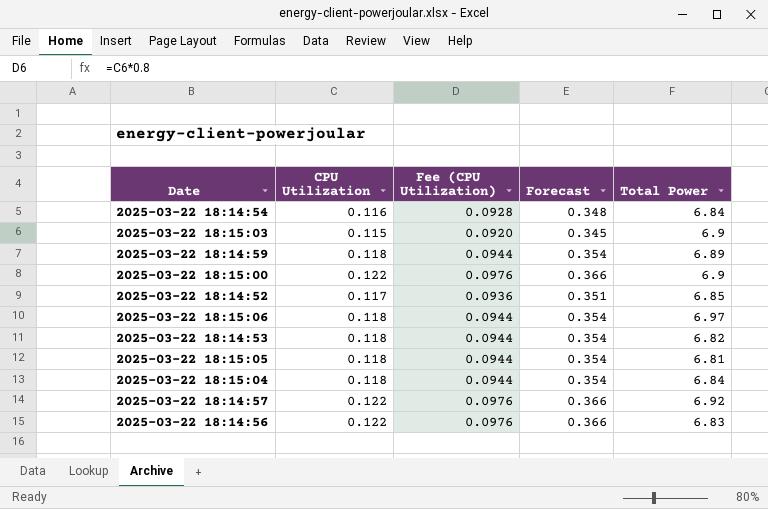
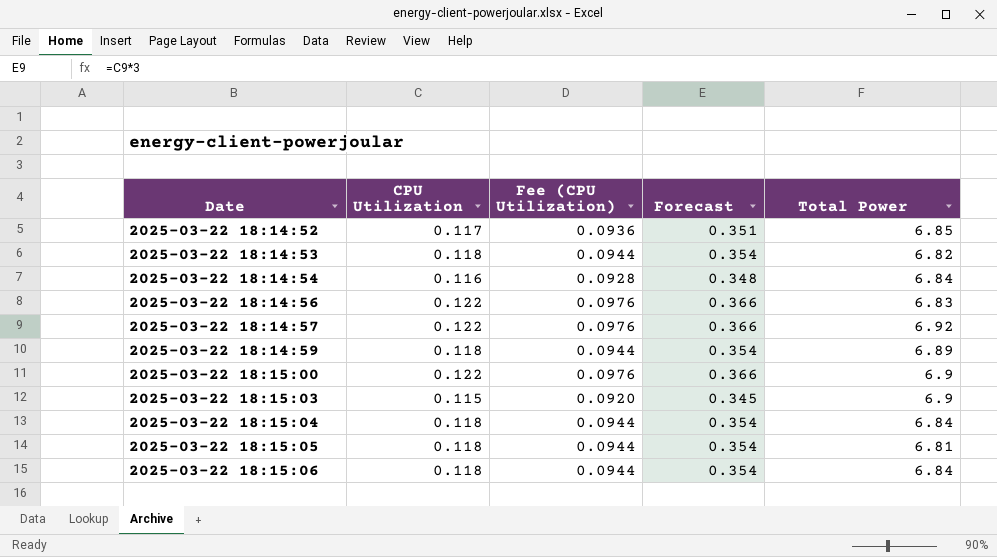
row order: none -> Date ascending
2025-03-22 18:15:06 | Total Power: 6.97 -> 6.84

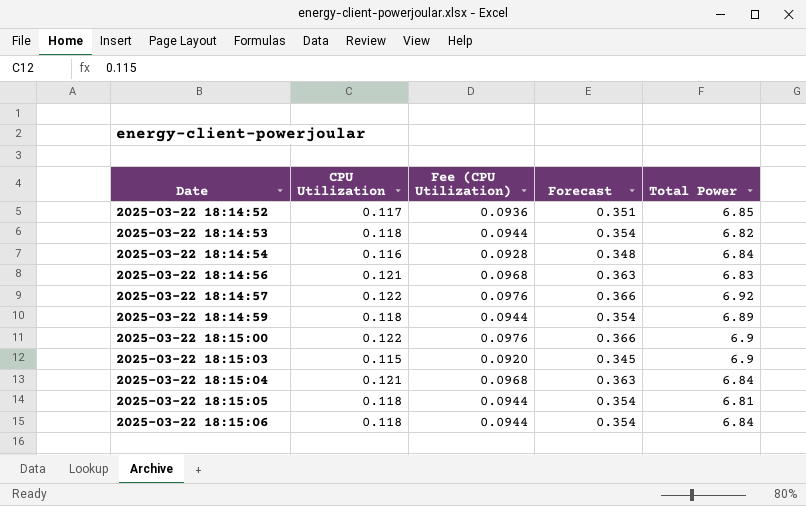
2025-03-22 18:14:56 | CPU Utilization: 0.122 -> 0.121
2025-03-22 18:14:56 | Fee (CPU Utilization): 0.0976 -> 0.0968
2025-03-22 18:14:56 | Forecast: 0.366 -> 0.363
2025-03-22 18:15:04 | CPU Utilization: 0.118 -> 0.121
2025-03-22 18:15:04 | Fee (CPU Utilization): 0.0944 -> 0.0968
2025-03-22 18:15:04 | Forecast: 0.354 -> 0.363

